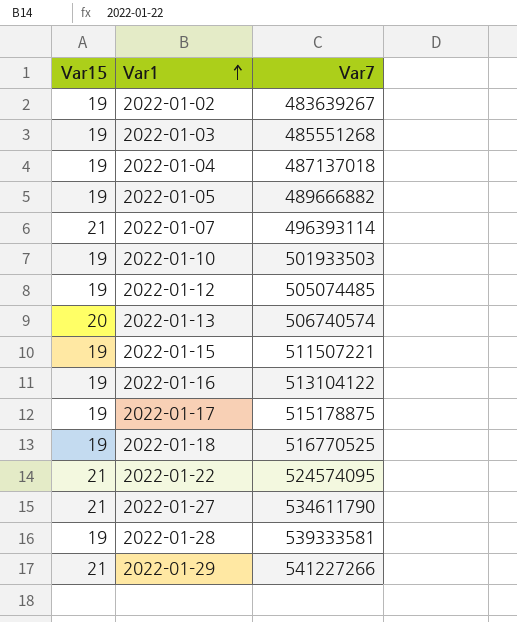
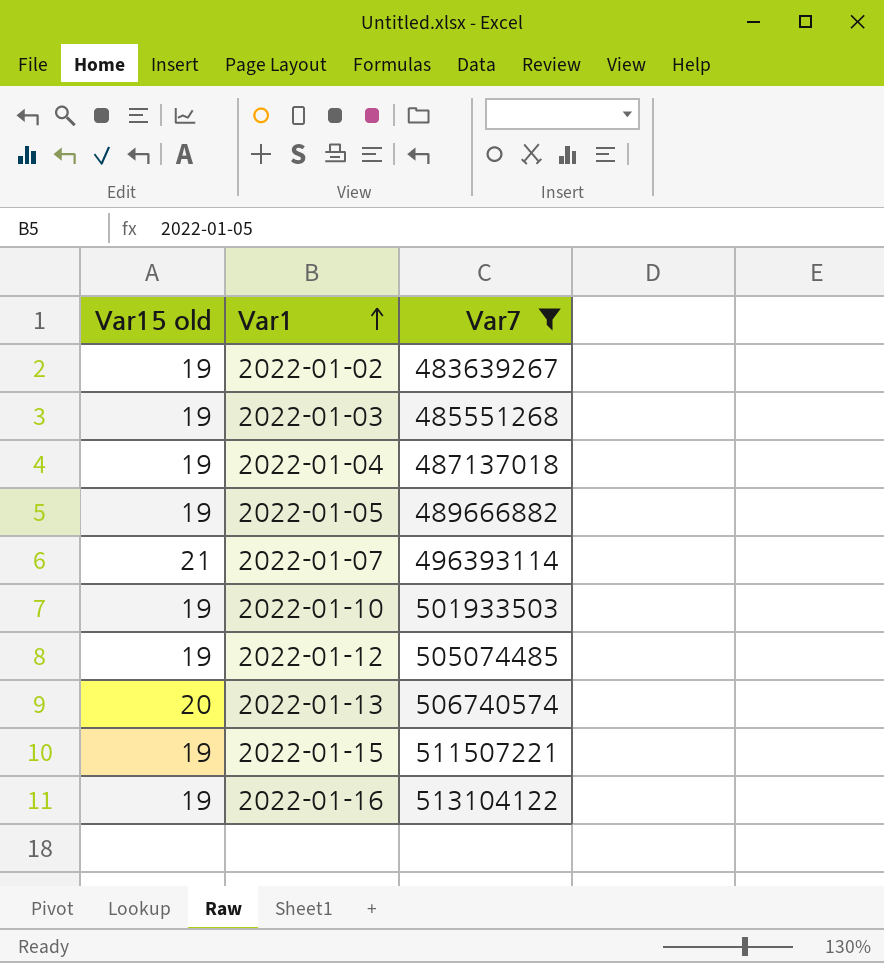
filter: none -> Var7 <= 513104122
column name: Var15 -> Var15 old

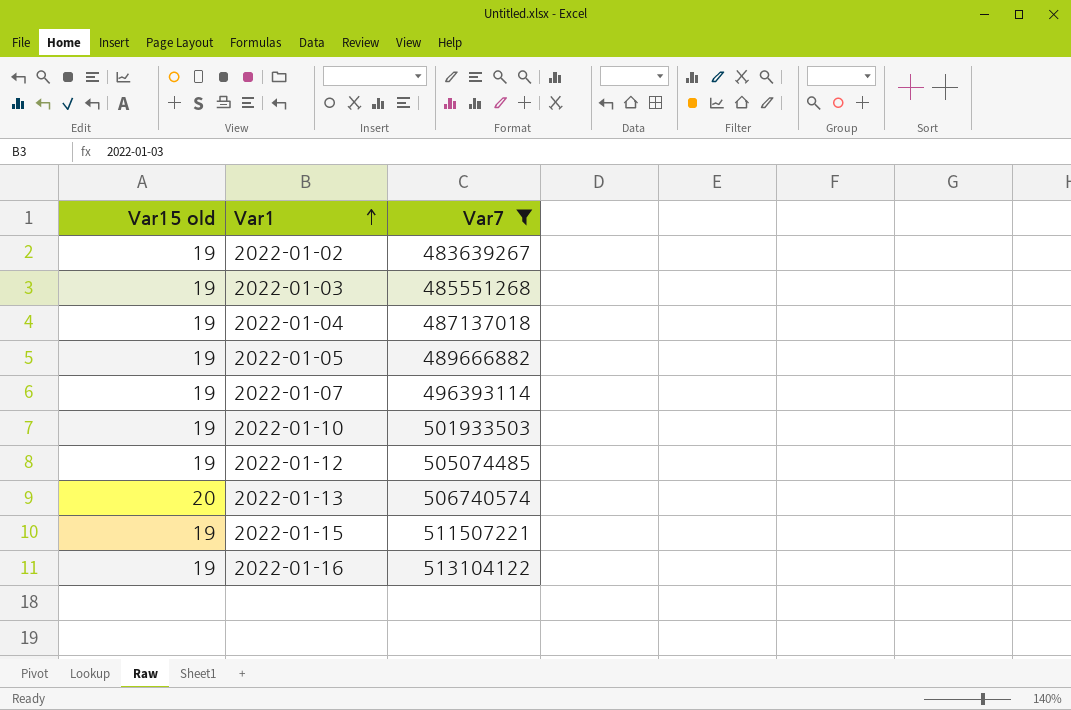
2022-01-07 | Var15 old: 21 -> 19

